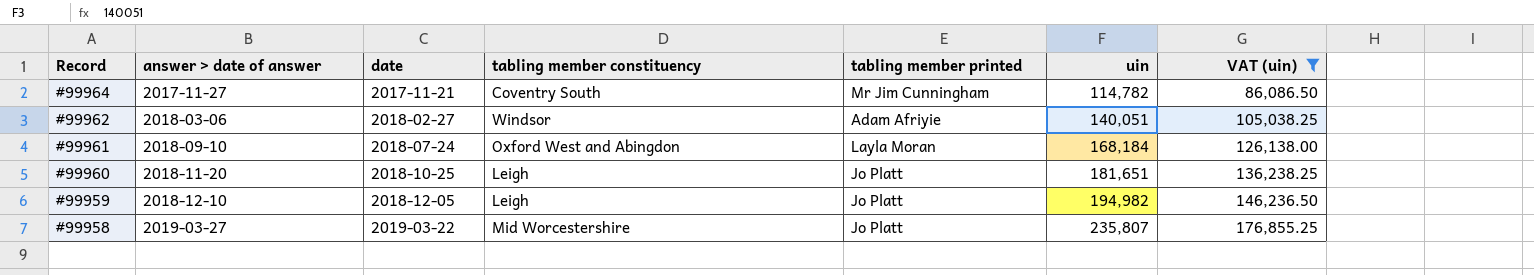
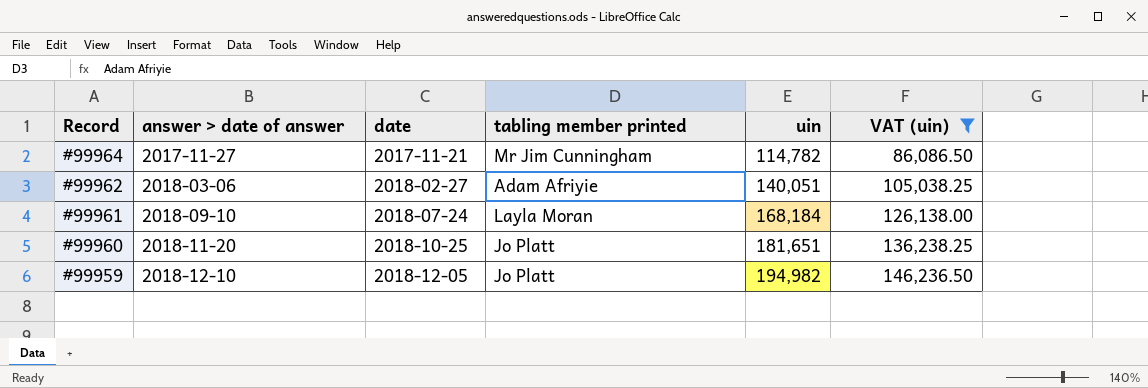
column tabling member constituency | position: 4 -> none
row #99958: 2019-03-27 | 2019-03-22 | Mid Worcestershire | Jo Platt | 235,807 | 176,855.25 -> none

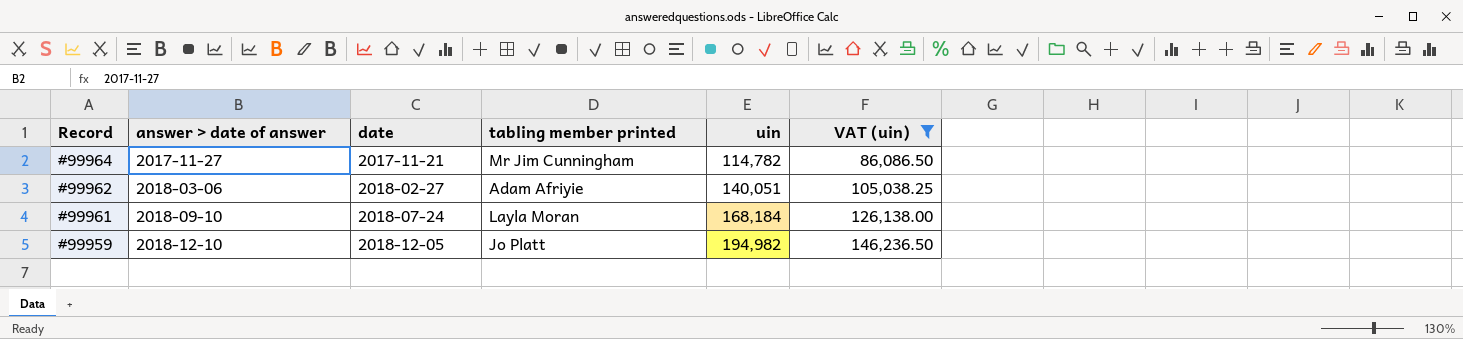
row #99960: 2018-11-20 | 2018-10-25 | Jo Platt | 181,651 | 136,238.25 -> none

